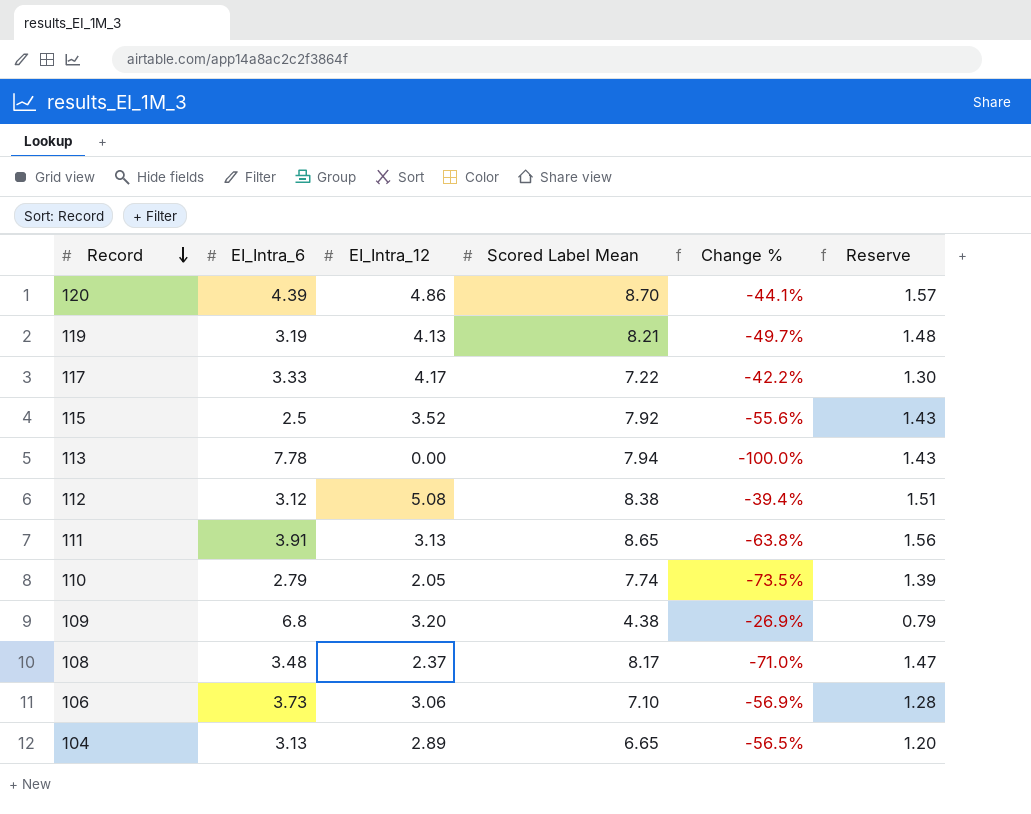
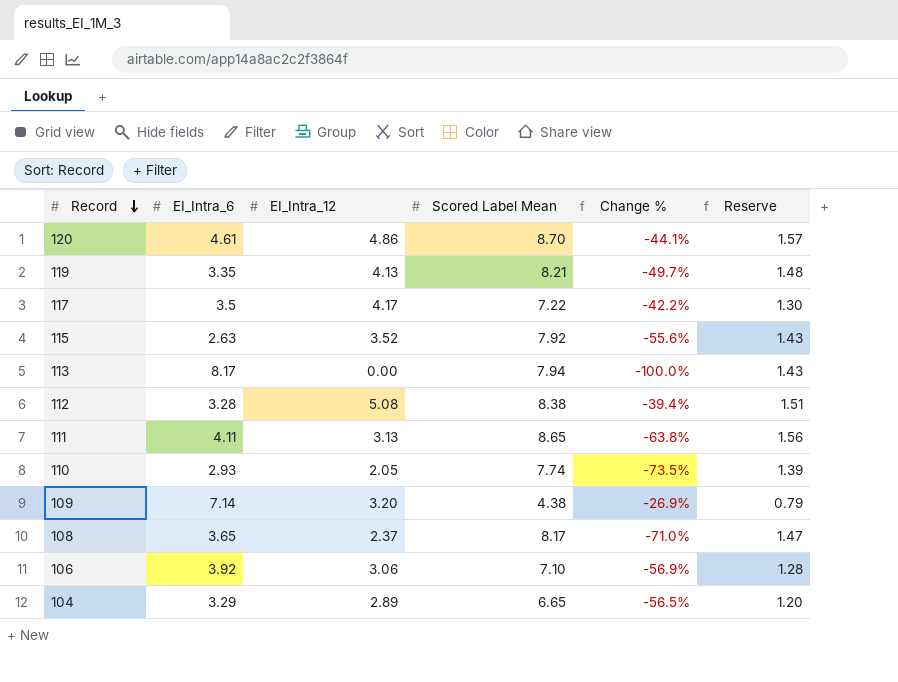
120 | EI_Intra_6: 4.39 -> 4.61
119 | EI_Intra_6: 3.19 -> 3.35
117 | EI_Intra_6: 3.33 -> 3.5
115 | EI_Intra_6: 2.5 -> 2.63
113 | EI_Intra_6: 7.78 -> 8.17
112 | EI_Intra_6: 3.12 -> 3.28
111 | EI_Intra_6: 3.91 -> 4.11
110 | EI_Intra_6: 2.79 -> 2.93
109 | EI_Intra_6: 6.8 -> 7.14
108 | EI_Intra_6: 3.48 -> 3.65
106 | EI_Intra_6: 3.73 -> 3.92
104 | EI_Intra_6: 3.13 -> 3.29

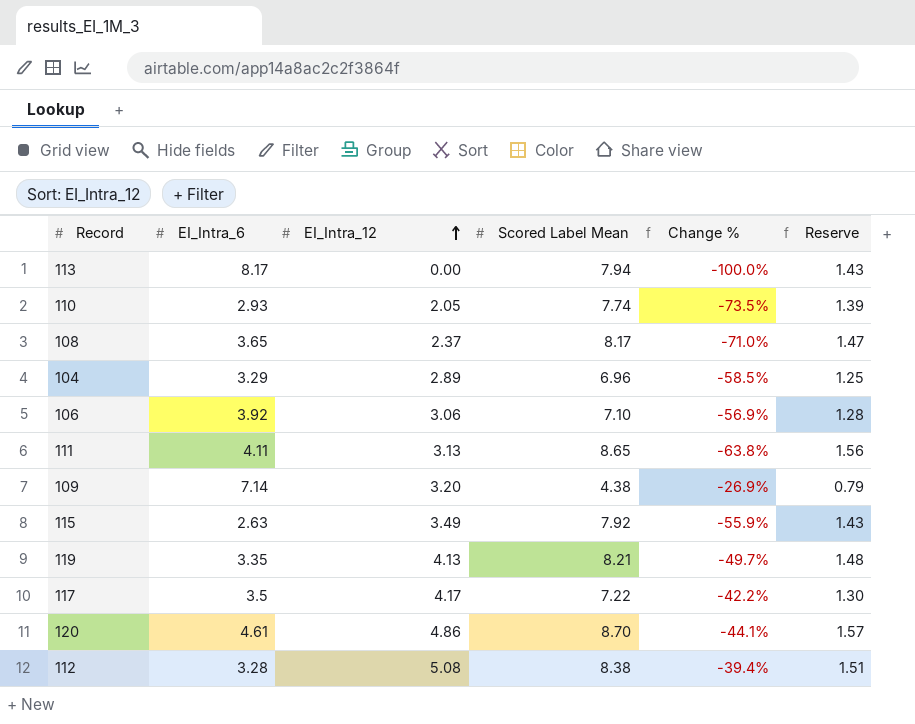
row order: Record descending -> EI_Intra_12 ascending
104 | Scored Label Mean: 6.65 -> 6.96
104 | Change %: -56.5% -> -58.5%
104 | Reserve: 1.20 -> 1.25
115 | EI_Intra_12: 3.52 -> 3.49
115 | Change %: -55.6% -> -55.9%

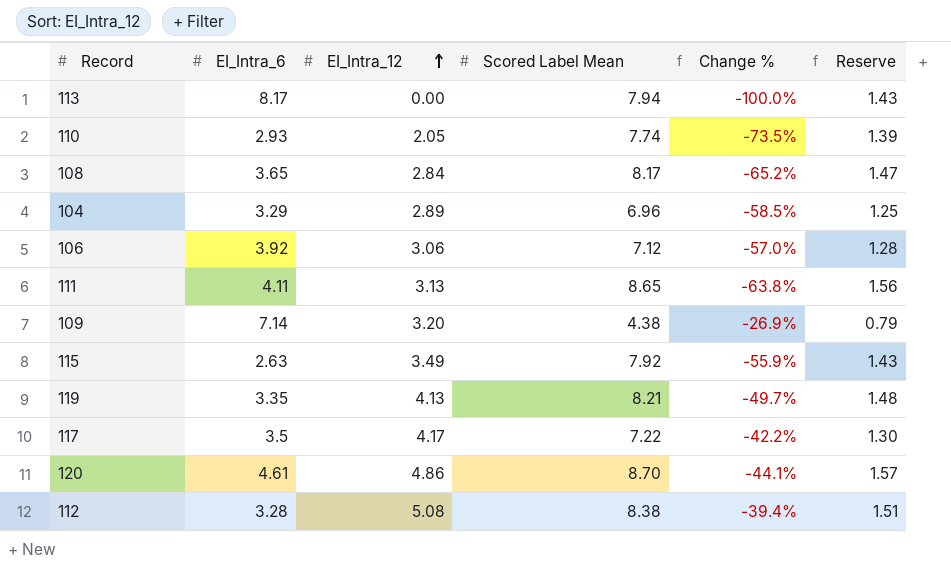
108 | EI_Intra_12: 2.37 -> 2.84
108 | Change %: -71.0% -> -65.2%
106 | Scored Label Mean: 7.10 -> 7.12
106 | Change %: -56.9% -> -57.0%

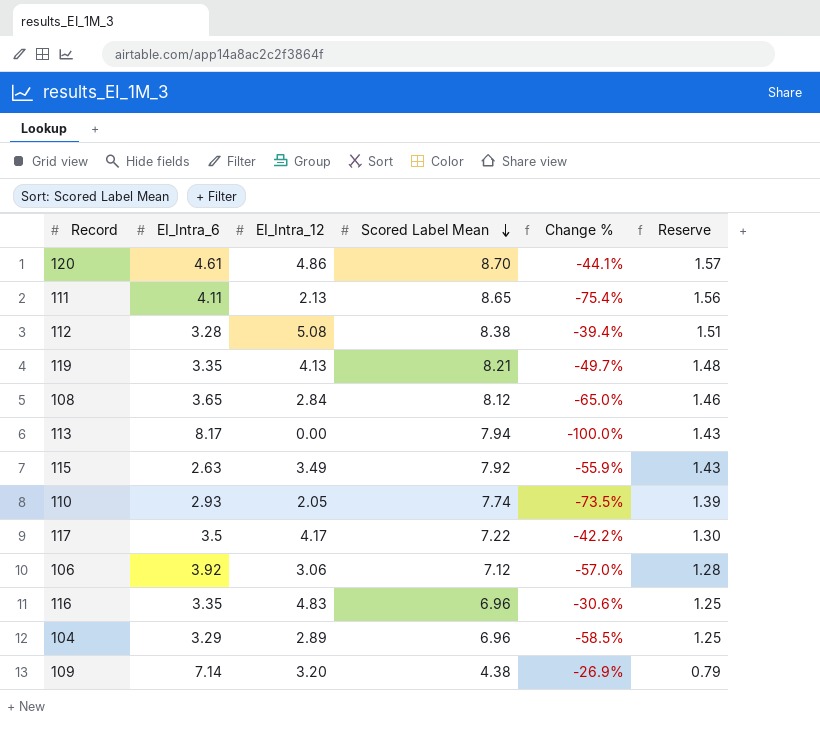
row order: EI_Intra_12 ascending -> Scored Label Mean descending
111 | EI_Intra_12: 3.13 -> 2.13
111 | Change %: -63.8% -> -75.4%
108 | Scored Label Mean: 8.17 -> 8.12
108 | Change %: -65.2% -> -65.0%
108 | Reserve: 1.47 -> 1.46
row 116: none -> 3.35 | 4.83 | 6.96 | -30.6% | 1.25

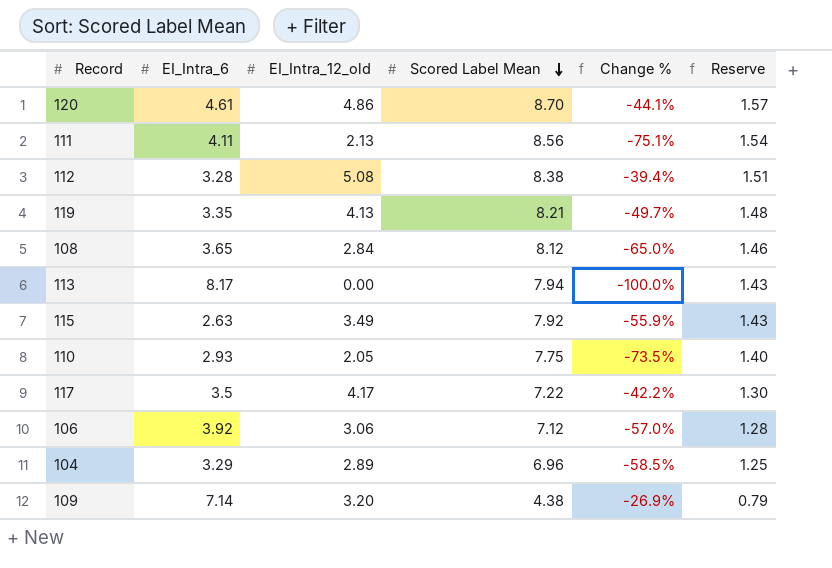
column name: EI_Intra_12 -> EI_Intra_12_old
row 116: 3.35 | 4.83 | 6.96 | -30.6% | 1.25 -> none
111 | Scored Label Mean: 8.65 -> 8.56
111 | Change %: -75.4% -> -75.1%
111 | Reserve: 1.56 -> 1.54
110 | Scored Label Mean: 7.74 -> 7.75
110 | Reserve: 1.39 -> 1.40

